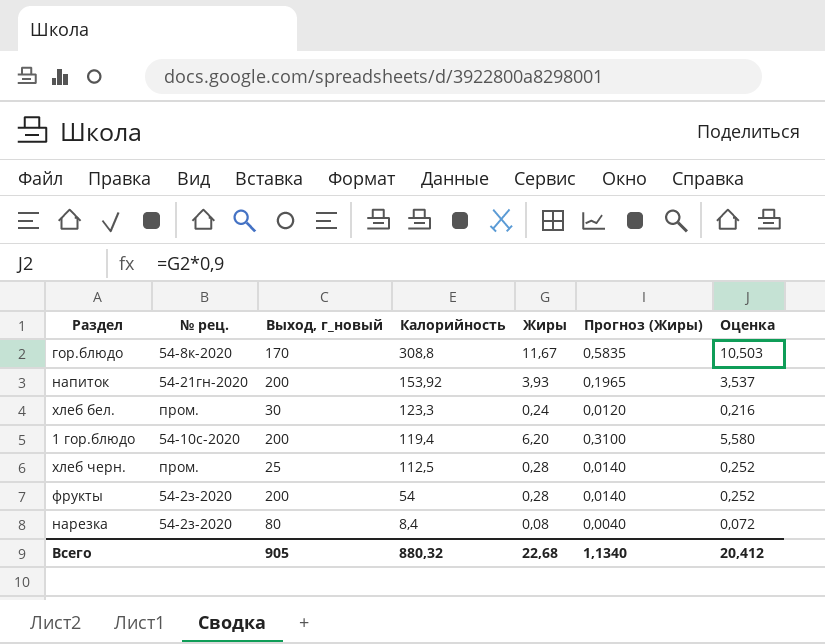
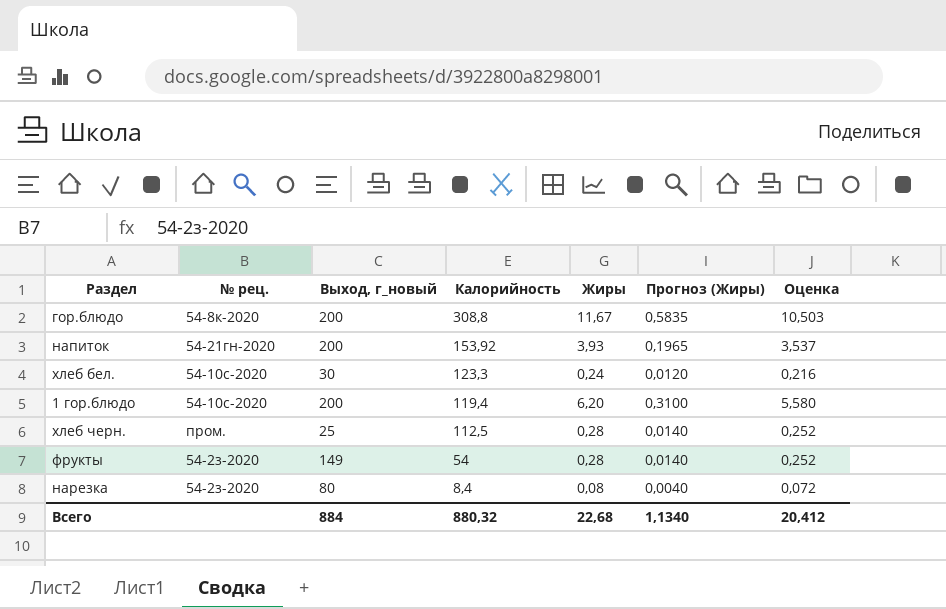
гор.блюдо | Выход, г_новый: 170 -> 200
хлеб бел. | № рец.: пром. -> 54-10с-2020
фрукты | Выход, г_новый: 200 -> 149
Всего | Выход, г_новый: 905 -> 884

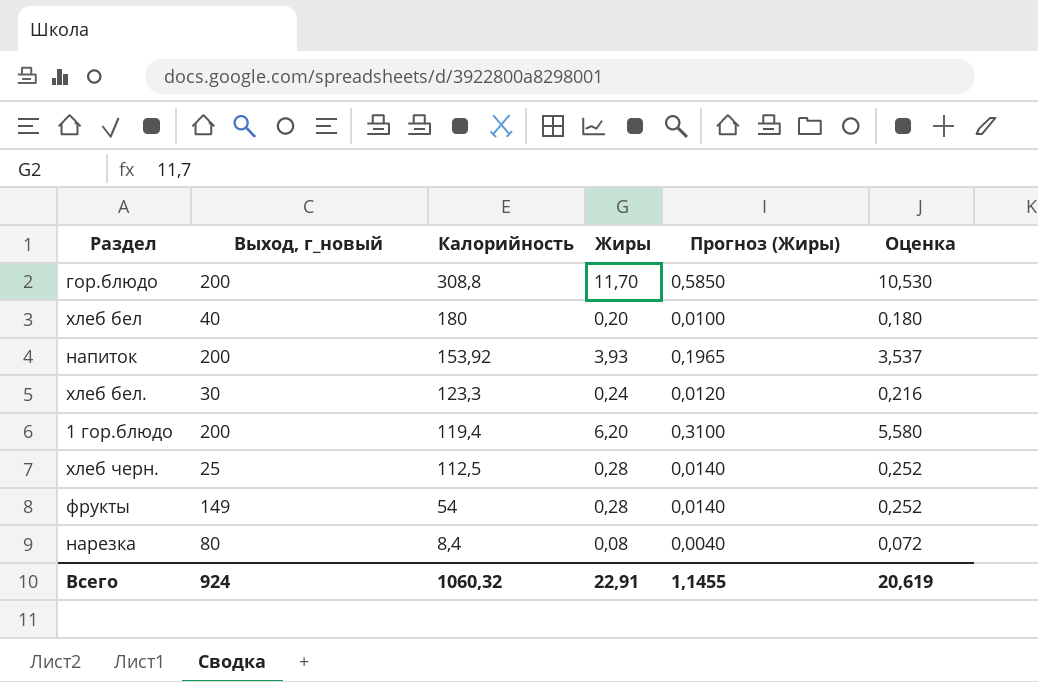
column № рец. | position: 2 -> none
гор.блюдо | Жиры: 11,67 -> 11,70
гор.блюдо | Прогноз (Жиры): 0,5835 -> 0,5850
гор.блюдо | Оценка: 10,503 -> 10,530
row хлеб бел: none -> 40 | 180 | 0,20 | 0,0100 | 0,180
Всего | Выход, г_новый: 884 -> 924
Всего | Калорийность: 880,32 -> 1060,32
Всего | Жиры: 22,68 -> 22,91
Всего | Прогноз (Жиры): 1,1340 -> 1,1455
Всего | Оценка: 20,412 -> 20,619

